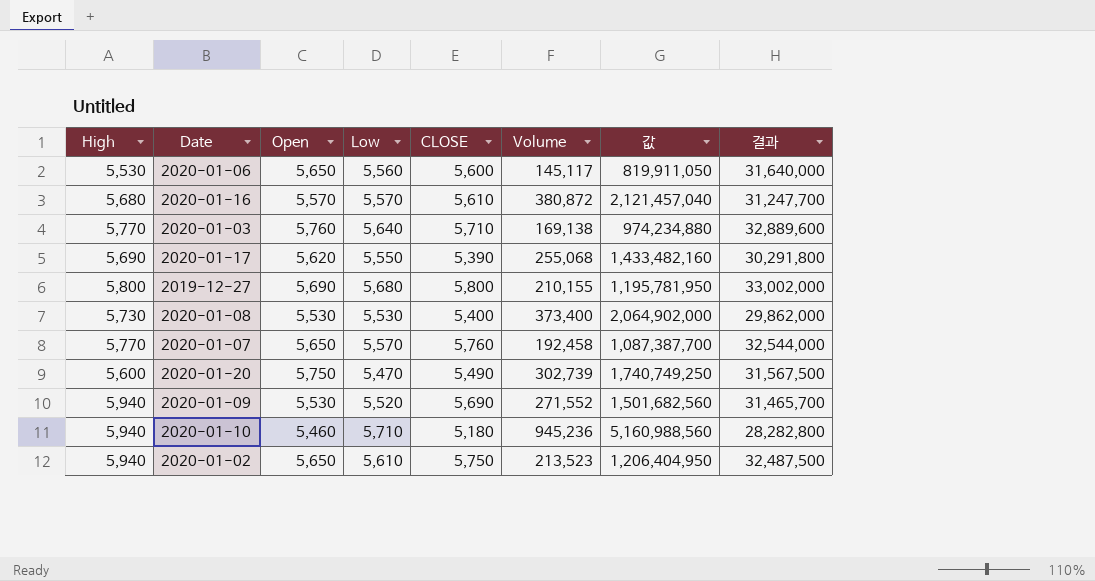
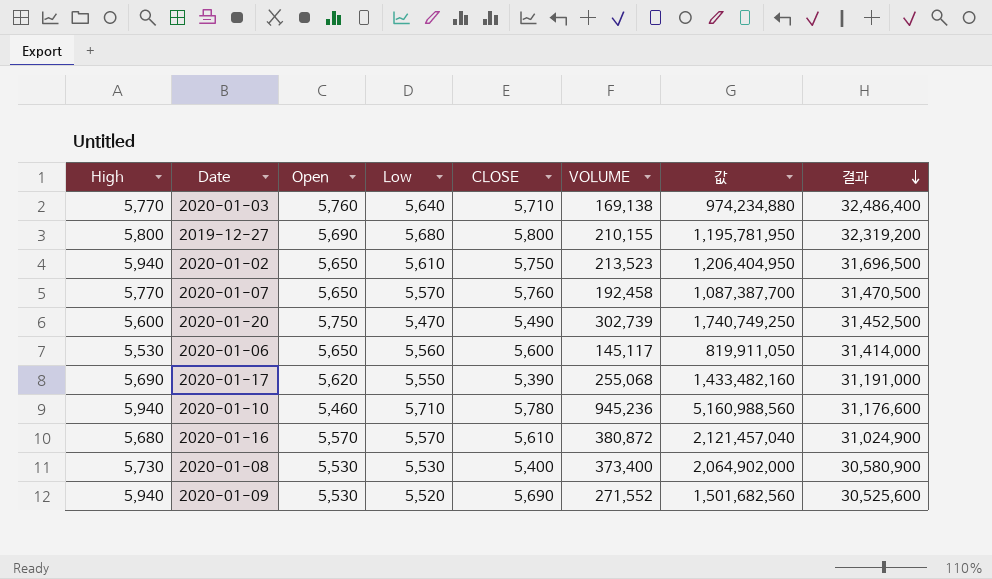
row order: none -> 결과 descending
column name: Volume -> VOLUME
column 결과 | formula: [Open] * [CLOSE] -> [Open] * [Low]
2020-01-10 | CLOSE: 5,180 -> 5,780

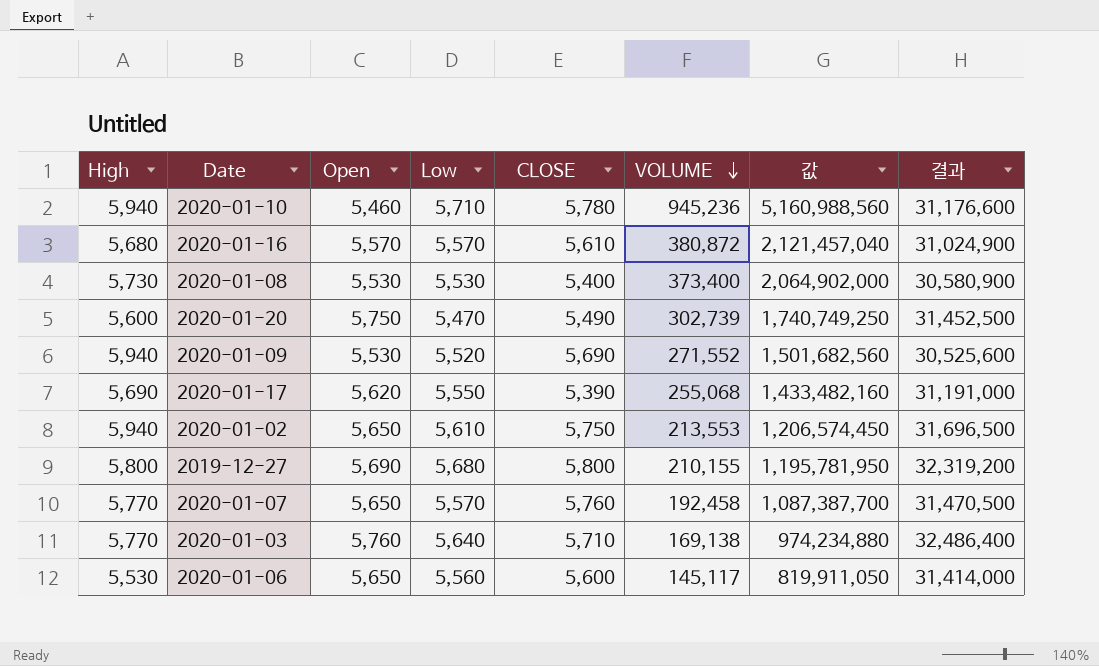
row order: 결과 descending -> VOLUME descending
2020-01-02 | VOLUME: 213,523 -> 213,553
2020-01-02 | 값: 1,206,404,950 -> 1,206,574,450

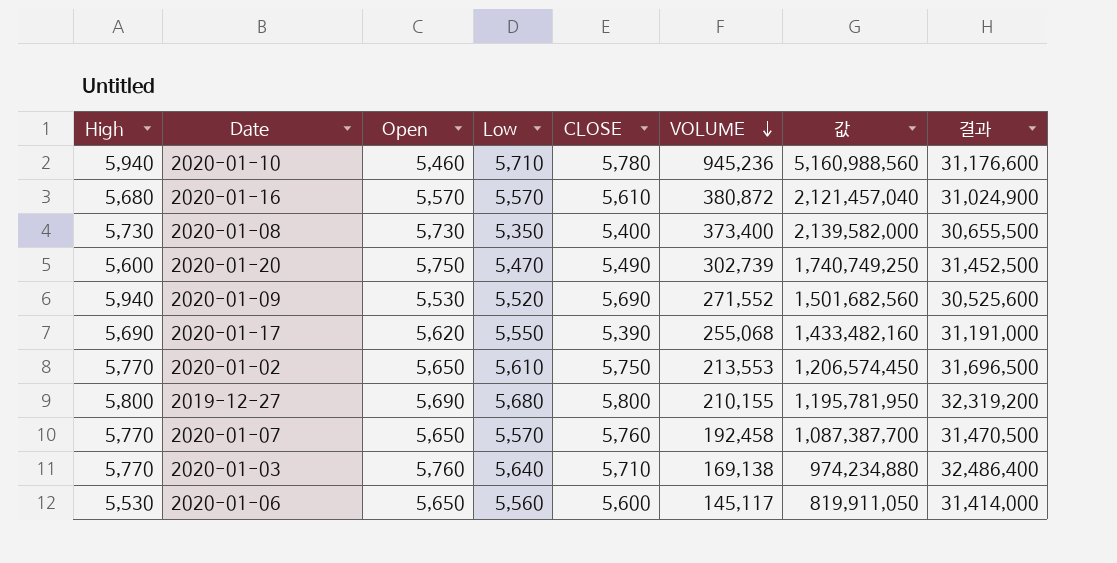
2020-01-08 | Open: 5,530 -> 5,730
2020-01-08 | Low: 5,530 -> 5,350
2020-01-08 | 값: 2,064,902,000 -> 2,139,582,000
2020-01-08 | 결과: 30,580,900 -> 30,655,500
2020-01-02 | High: 5,940 -> 5,770

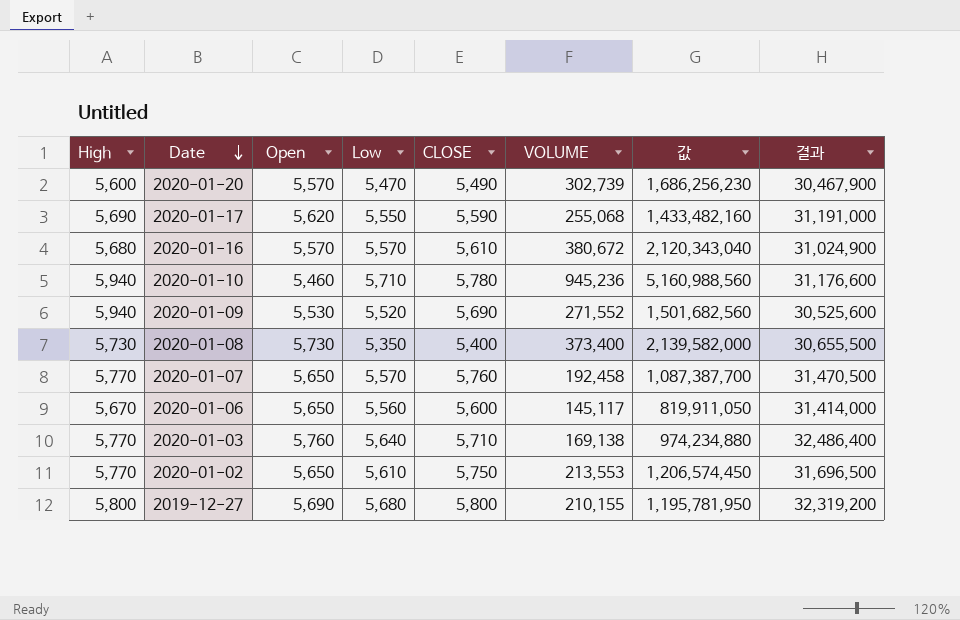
row order: VOLUME descending -> Date descending
2020-01-20 | Open: 5,750 -> 5,570
2020-01-20 | 값: 1,740,749,250 -> 1,686,256,230
2020-01-20 | 결과: 31,452,500 -> 30,467,900
2020-01-17 | CLOSE: 5,390 -> 5,590
2020-01-16 | VOLUME: 380,872 -> 380,672
2020-01-16 | 값: 2,121,457,040 -> 2,120,343,040
2020-01-06 | High: 5,530 -> 5,670

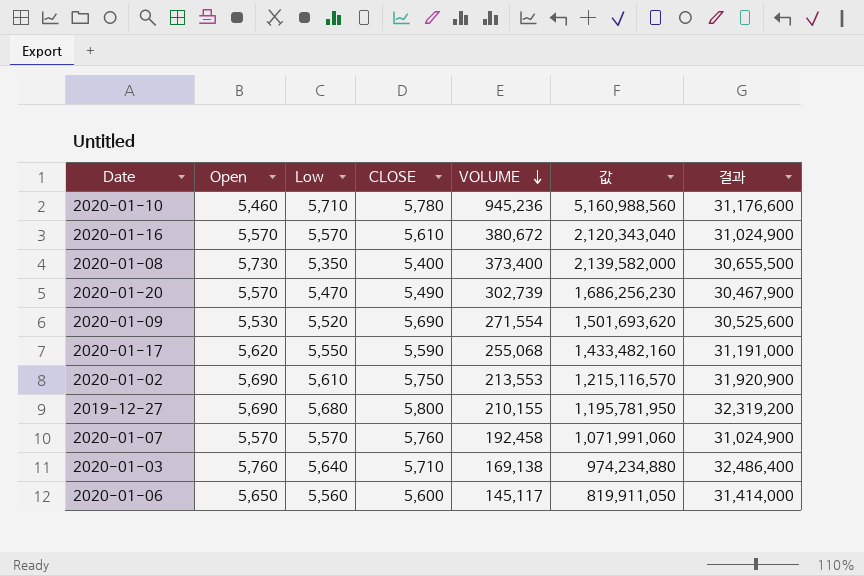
row order: Date descending -> VOLUME descending
column High | position: 1 -> none
2020-01-09 | VOLUME: 271,552 -> 271,554
2020-01-09 | 값: 1,501,682,560 -> 1,501,693,620
2020-01-02 | Open: 5,650 -> 5,690
2020-01-02 | 값: 1,206,574,450 -> 1,215,116,570
2020-01-02 | 결과: 31,696,500 -> 31,920,900
2020-01-07 | Open: 5,650 -> 5,570
2020-01-07 | 값: 1,087,387,700 -> 1,071,991,060
2020-01-07 | 결과: 31,470,500 -> 31,024,900

